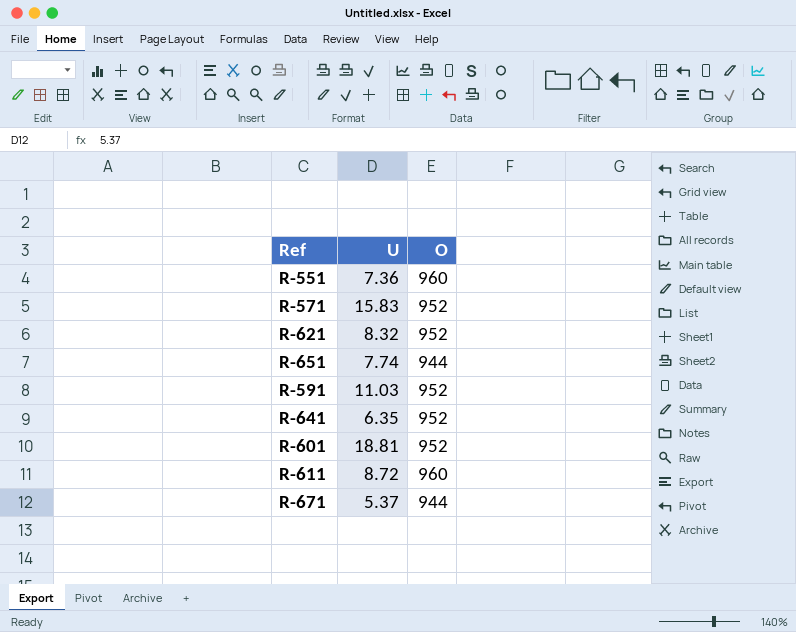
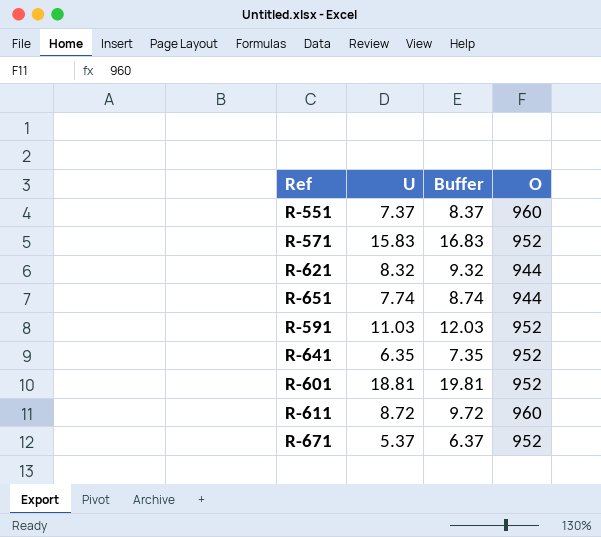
column Buffer | formula: none -> [U] + 1
R-551 | U: 7.36 -> 7.37
R-621 | O: 952 -> 944
R-671 | O: 944 -> 952

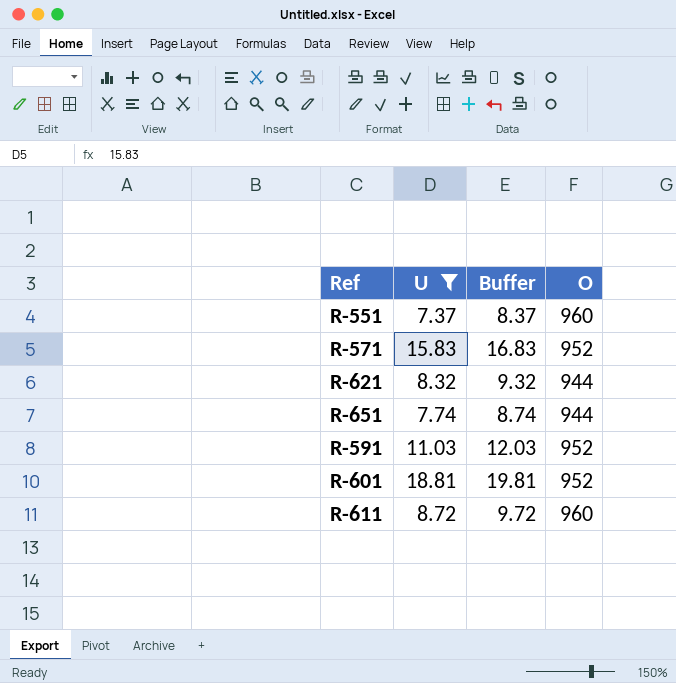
filter: none -> U >= 7.37

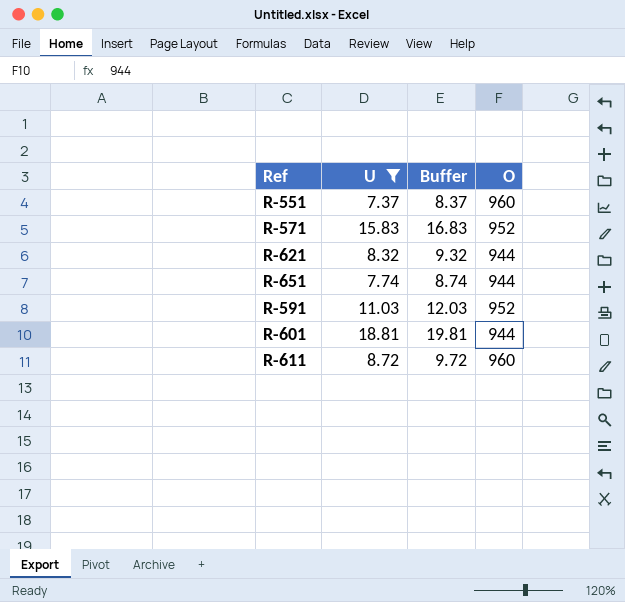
R-601 | O: 952 -> 944

